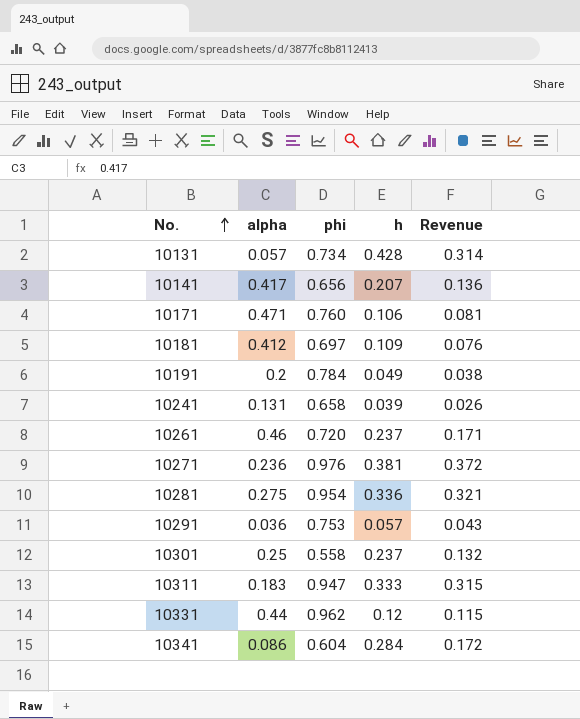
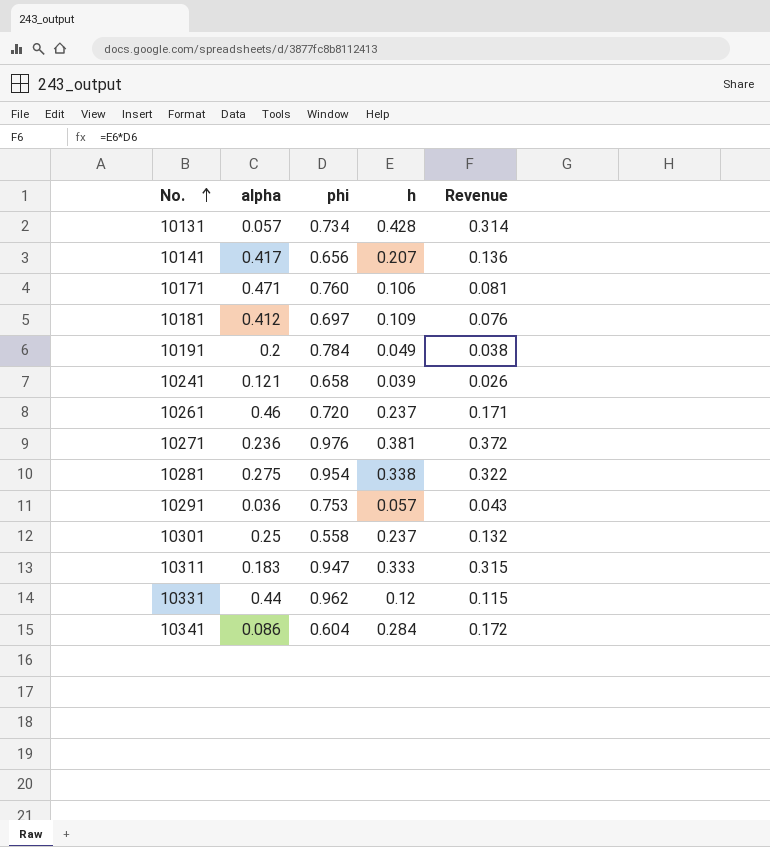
10241 | alpha: 0.131 -> 0.121
10281 | h: 0.336 -> 0.338
10281 | Revenue: 0.321 -> 0.322

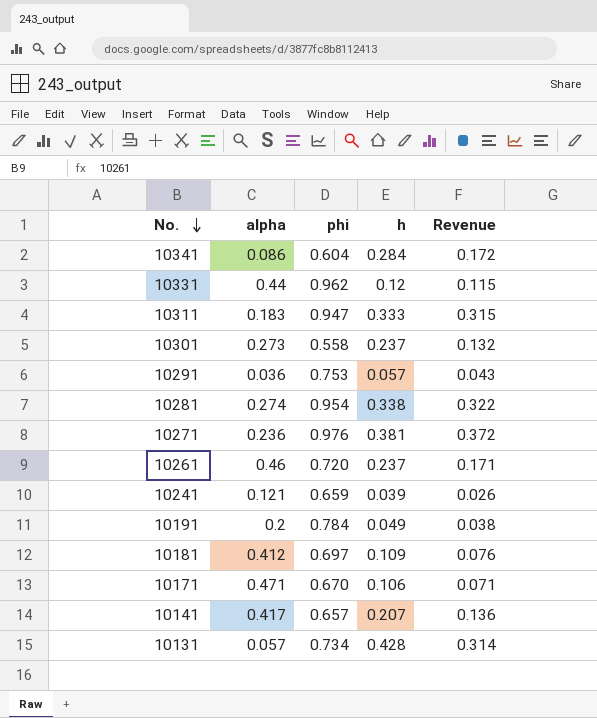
row order: No. ascending -> No. descending
10301 | alpha: 0.25 -> 0.273
10281 | alpha: 0.275 -> 0.274
10241 | phi: 0.658 -> 0.659
10171 | phi: 0.760 -> 0.670
10171 | Revenue: 0.081 -> 0.071
10141 | phi: 0.656 -> 0.657

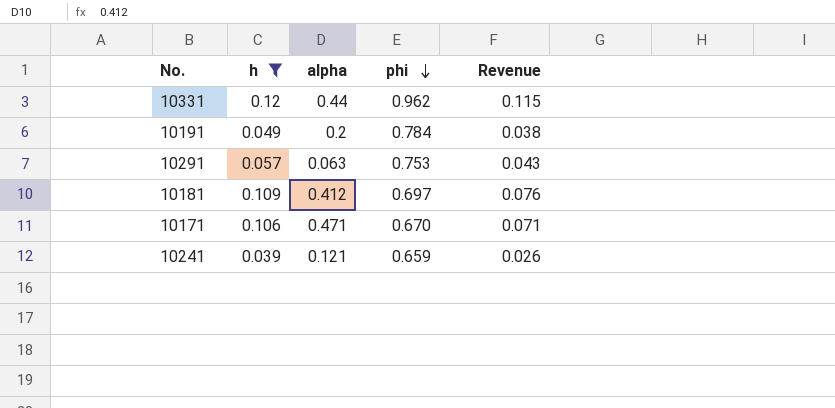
filter: none -> h <= 0.12
row order: No. descending -> phi descending
column h | position: 4 -> 2
10291 | alpha: 0.036 -> 0.063

